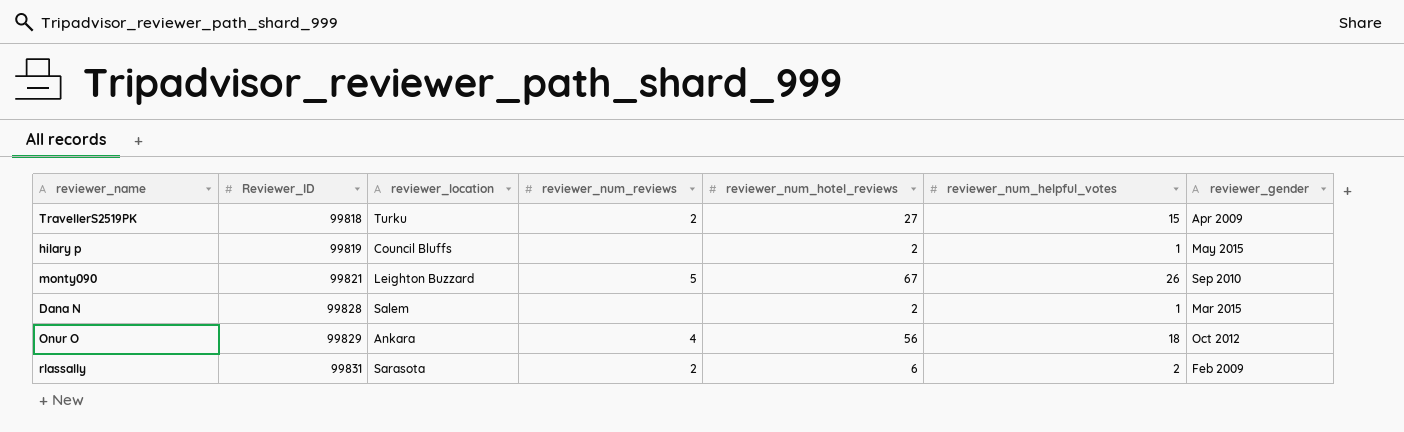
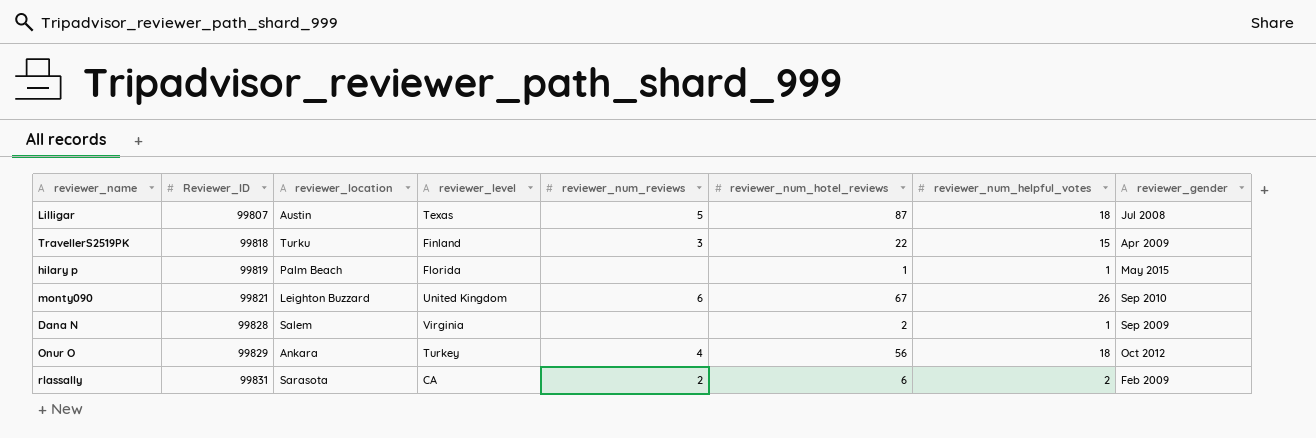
column reviewer_level | position: none -> 4
row Lilligar: none -> 99807 | Austin | Texas | 5 | 87 | 18 | Jul 2008
TravellerS2519PK | reviewer_num_reviews: 2 -> 3
TravellerS2519PK | reviewer_num_hotel_reviews: 27 -> 22
hilary p | reviewer_location: Council Bluffs -> Palm Beach
hilary p | reviewer_num_hotel_reviews: 2 -> 1
monty090 | reviewer_num_reviews: 5 -> 6
Dana N | reviewer_gender: Mar 2015 -> Sep 2009

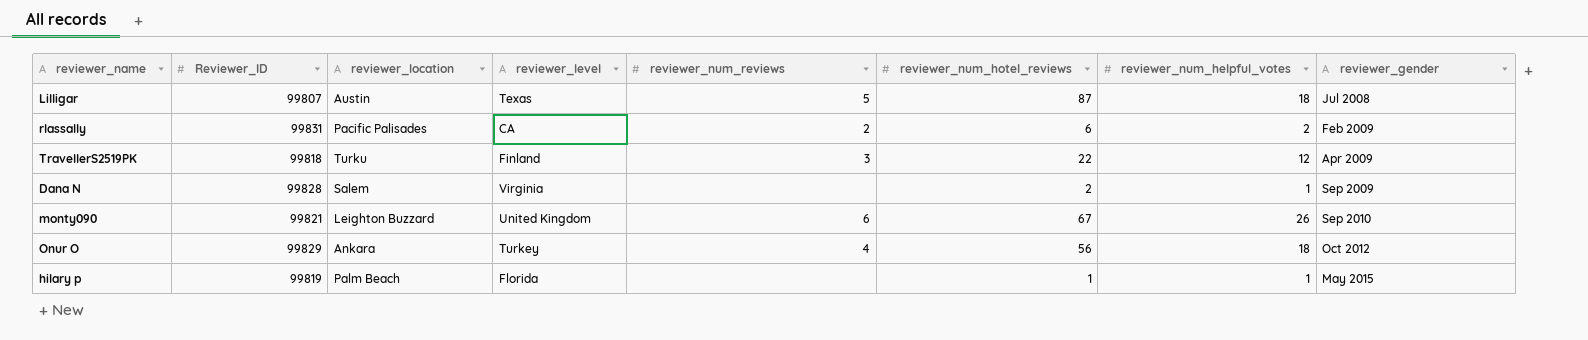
row order: Reviewer_ID ascending -> reviewer_gender ascending
rlassally | reviewer_location: Sarasota -> Pacific Palisades
TravellerS2519PK | reviewer_num_helpful_votes: 15 -> 12

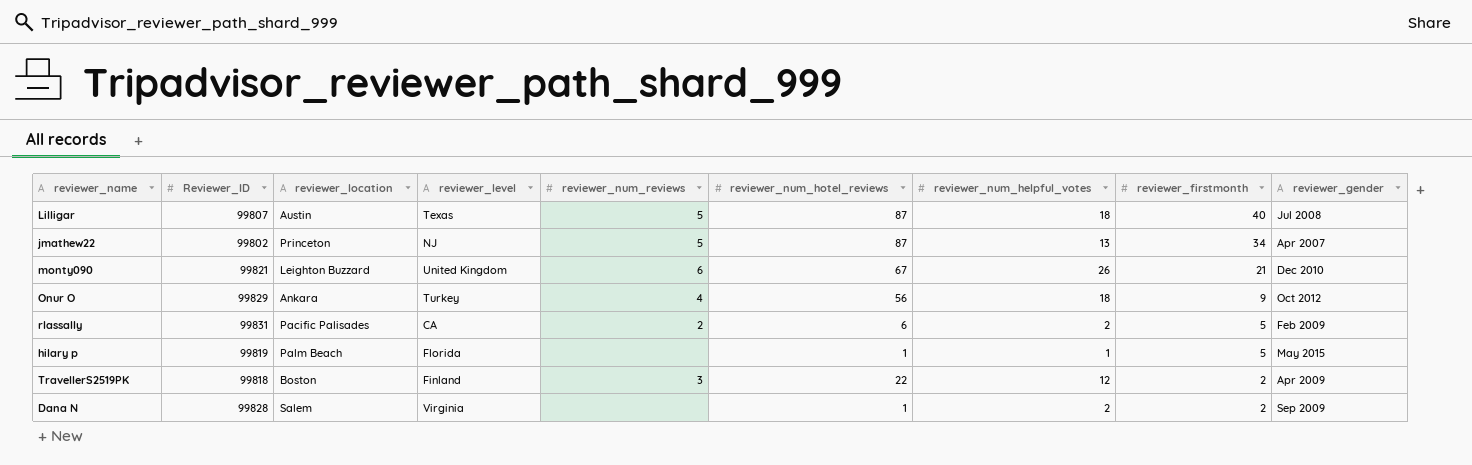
row order: reviewer_gender ascending -> reviewer_firstmonth descending
column reviewer_firstmonth | position: none -> 8
row jmathew22: none -> 99802 | Princeton | NJ | 5 | 87 | 13 | 34 | Apr 2007
monty090 | reviewer_gender: Sep 2010 -> Dec 2010
TravellerS2519PK | reviewer_location: Turku -> Boston
Dana N | reviewer_num_hotel_reviews: 2 -> 1
Dana N | reviewer_num_helpful_votes: 1 -> 2

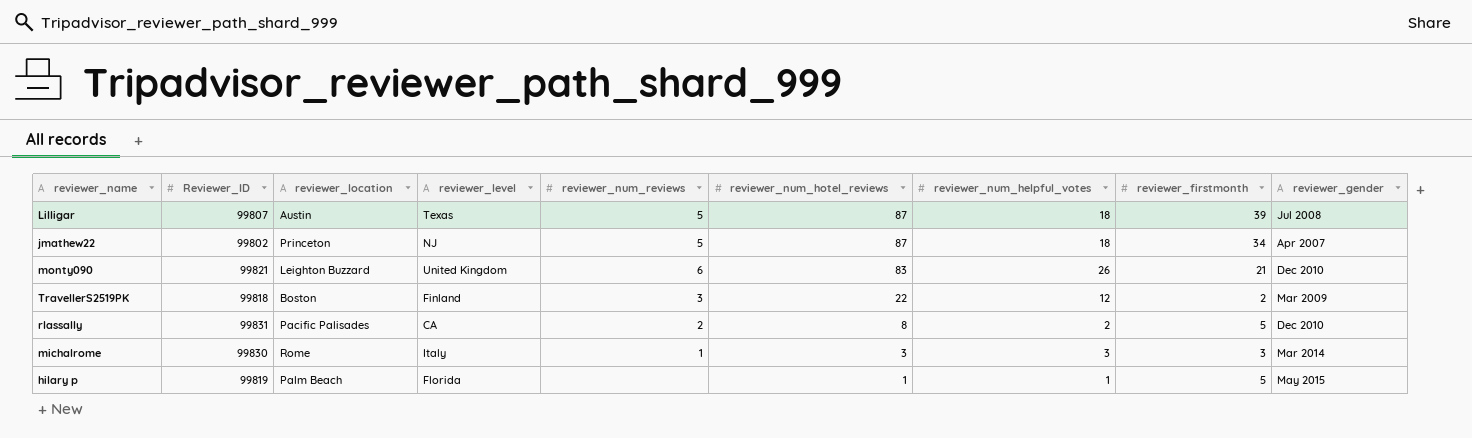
row order: reviewer_firstmonth descending -> reviewer_num_hotel_reviews descending
row Onur O: 99829 | Ankara | Turkey | 4 | 56 | 18 | 9 | Oct 2012 -> none
row Dana N: 99828 | Salem | Virginia | none | 1 | 2 | 2 | Sep 2009 -> none
Lilligar | reviewer_firstmonth: 40 -> 39
jmathew22 | reviewer_num_helpful_votes: 13 -> 18
monty090 | reviewer_num_hotel_reviews: 67 -> 83
TravellerS2519PK | reviewer_gender: Apr 2009 -> Mar 2009
rlassally | reviewer_num_hotel_reviews: 6 -> 8
rlassally | reviewer_gender: Feb 2009 -> Dec 2010
row michalrome: none -> 99830 | Rome | Italy | 1 | 3 | 3 | 3 | Mar 2014

